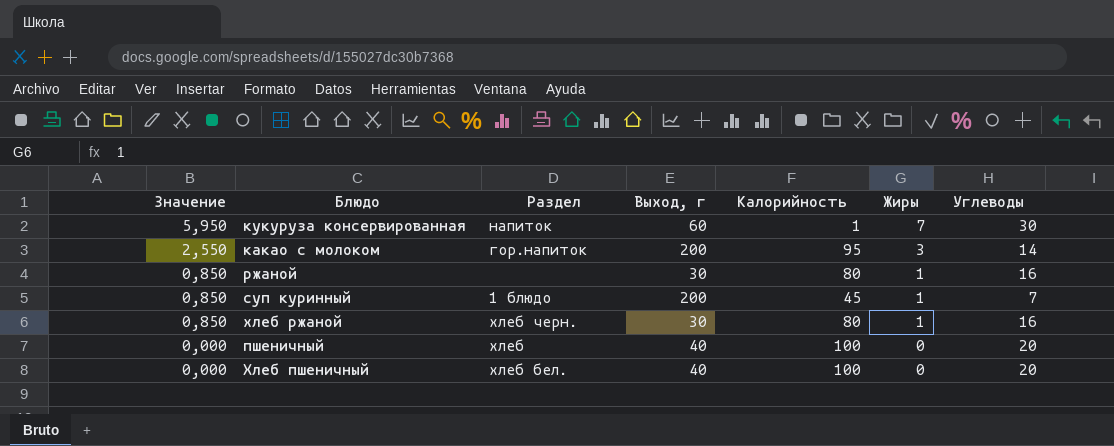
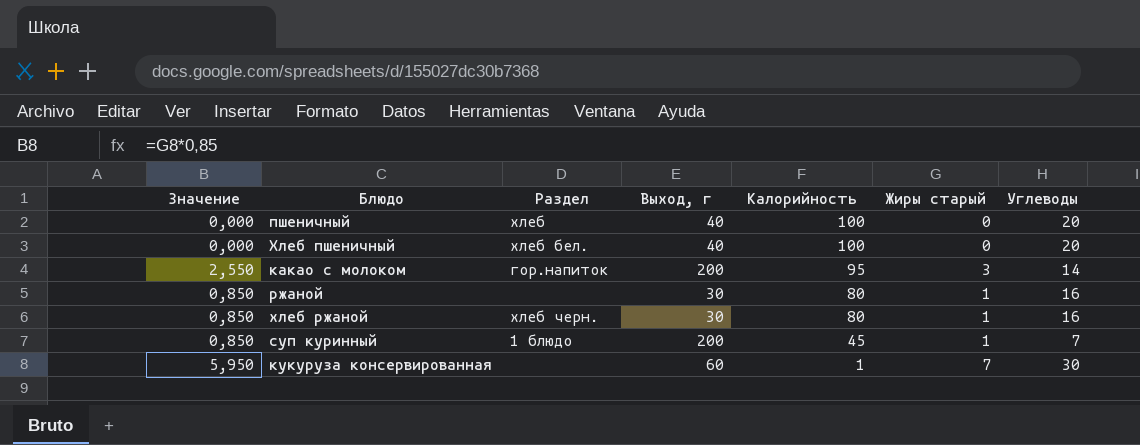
row order: Значение descending -> Калорийность descending
column name: Жиры -> Жиры старый
кукуруза консервированная | Раздел: напиток -> none

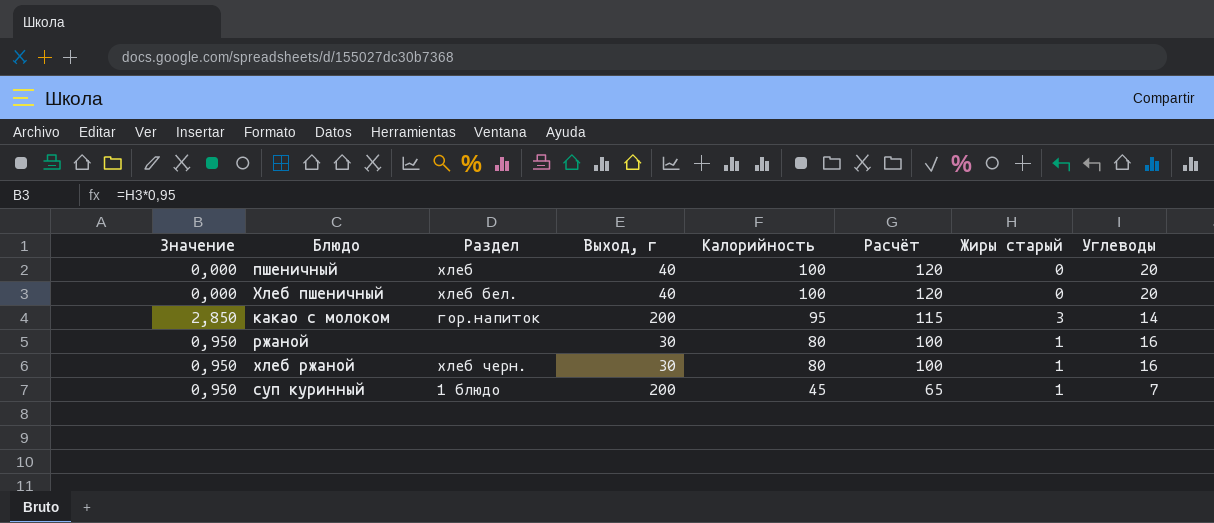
column Значение | formula: [Жиры старый] * 0,85 -> [Жиры старый] * 0,95
column Расчёт | formula: none -> [Калорийность] + 20
row кукуруза консервированная: 5,950 | none | 60 | 1 | 7 | 30 -> none

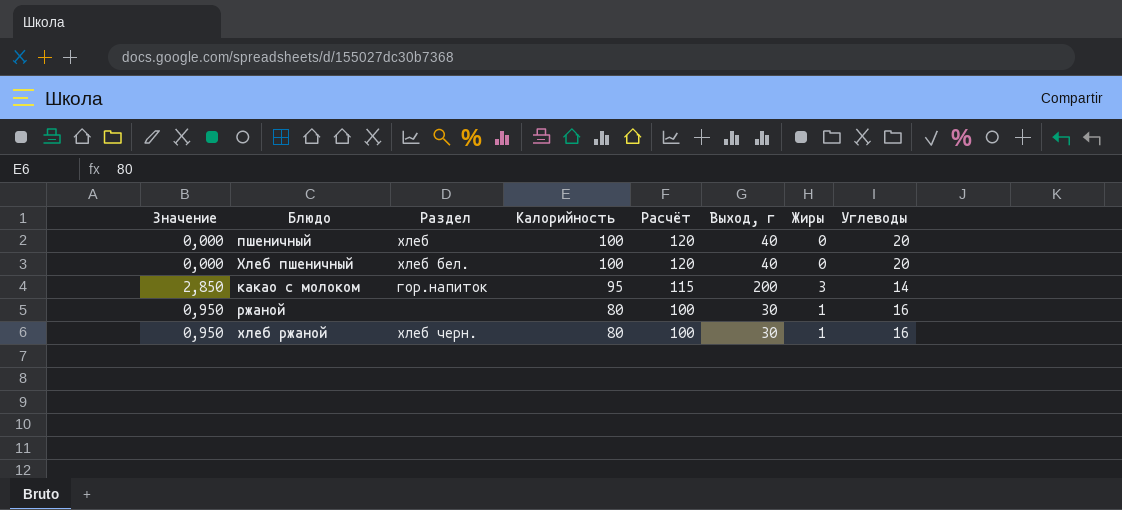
column Выход, г | position: 4 -> 6
column name: Жиры старый -> Жиры
row суп куринный: 0,950 | 1 блюдо | 200 | 45 | 65 | 1 | 7 -> none

